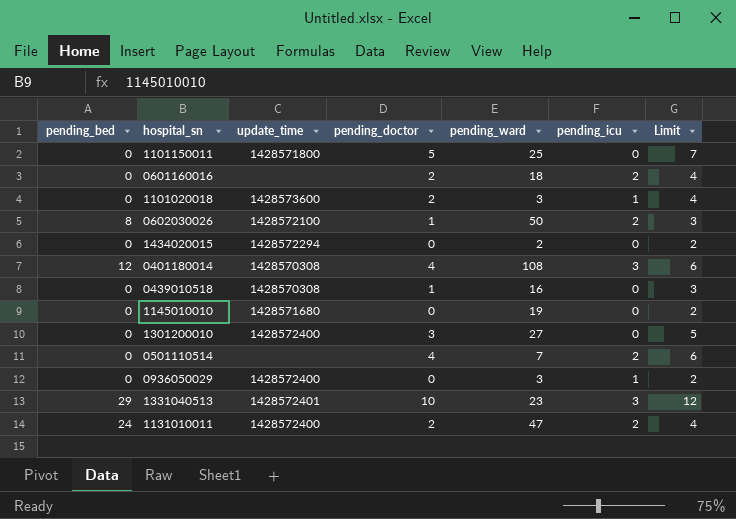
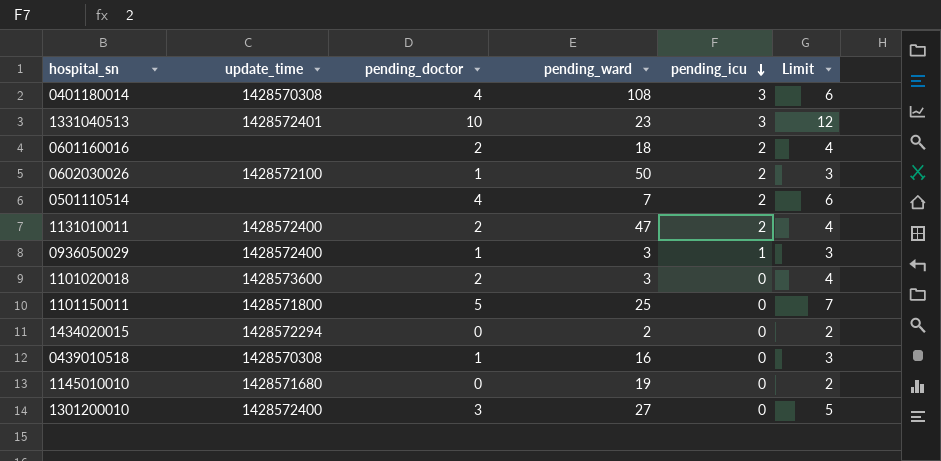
row order: none -> pending_icu descending
column pending_bed | position: 1 -> none
0936050029 | pending_doctor: 0 -> 1
0936050029 | Limit: 2 -> 3
1101020018 | pending_icu: 1 -> 0

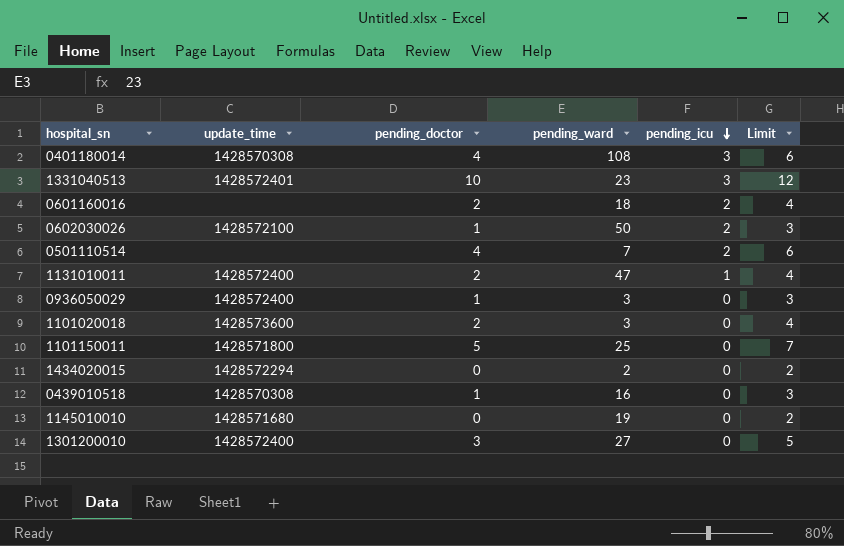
1131010011 | pending_icu: 2 -> 1
0936050029 | pending_icu: 1 -> 0

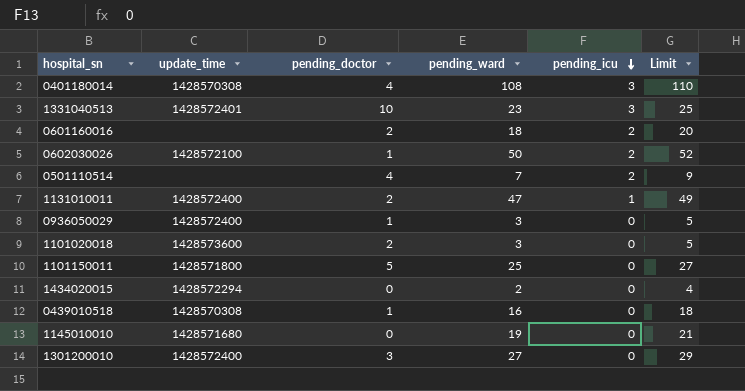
column Limit | formula: [pending_doctor] + 2 -> [pending_ward] + 2

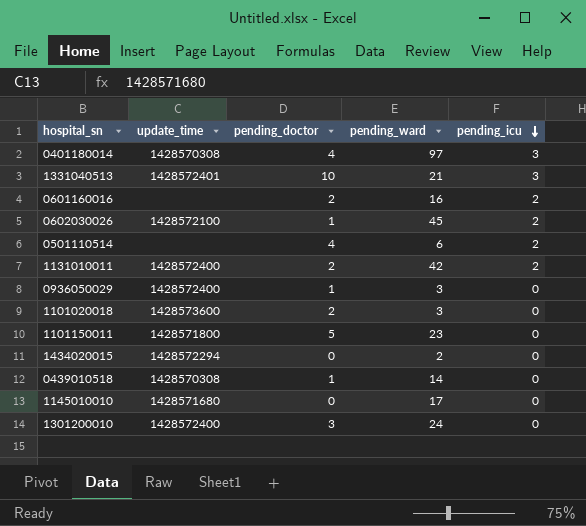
column Limit | formula: [pending_ward] + 2 -> none
0401180014 | pending_ward: 108 -> 97
1331040513 | pending_ward: 23 -> 21
0601160016 | pending_ward: 18 -> 16
0602030026 | pending_ward: 50 -> 45
0501110514 | pending_ward: 7 -> 6
1131010011 | pending_ward: 47 -> 42
1131010011 | pending_icu: 1 -> 2
1101150011 | pending_ward: 25 -> 23
0439010518 | pending_ward: 16 -> 14
1145010010 | pending_ward: 19 -> 17
1301200010 | pending_ward: 27 -> 24

